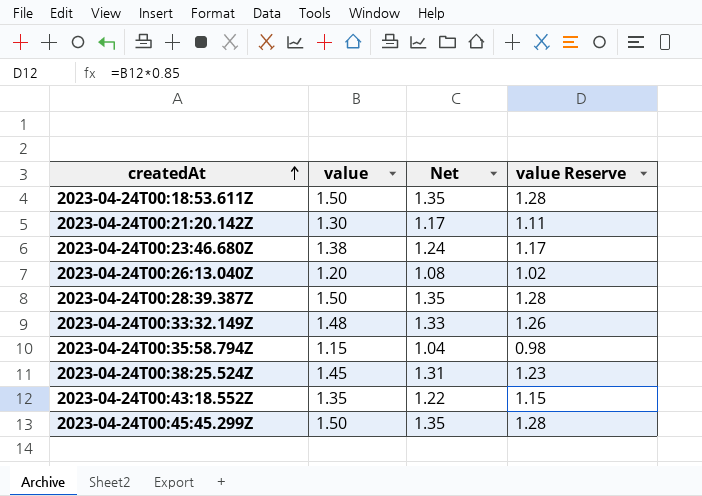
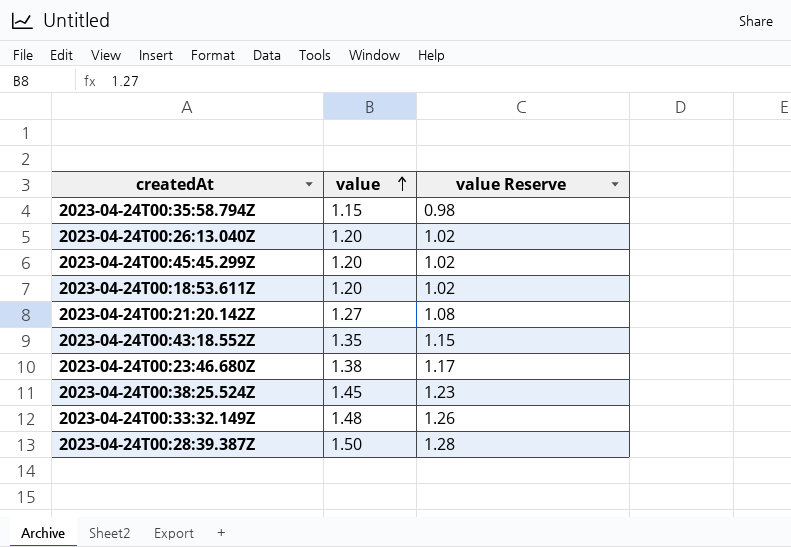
row order: createdAt ascending -> value ascending
column Net | formula: [value] * 0.9 -> none
2023-04-24T00:45:45.299Z | value: 1.50 -> 1.20
2023-04-24T00:45:45.299Z | value Reserve: 1.28 -> 1.02
2023-04-24T00:18:53.611Z | value: 1.50 -> 1.20
2023-04-24T00:18:53.611Z | value Reserve: 1.28 -> 1.02
2023-04-24T00:21:20.142Z | value: 1.30 -> 1.27
2023-04-24T00:21:20.142Z | value Reserve: 1.11 -> 1.08

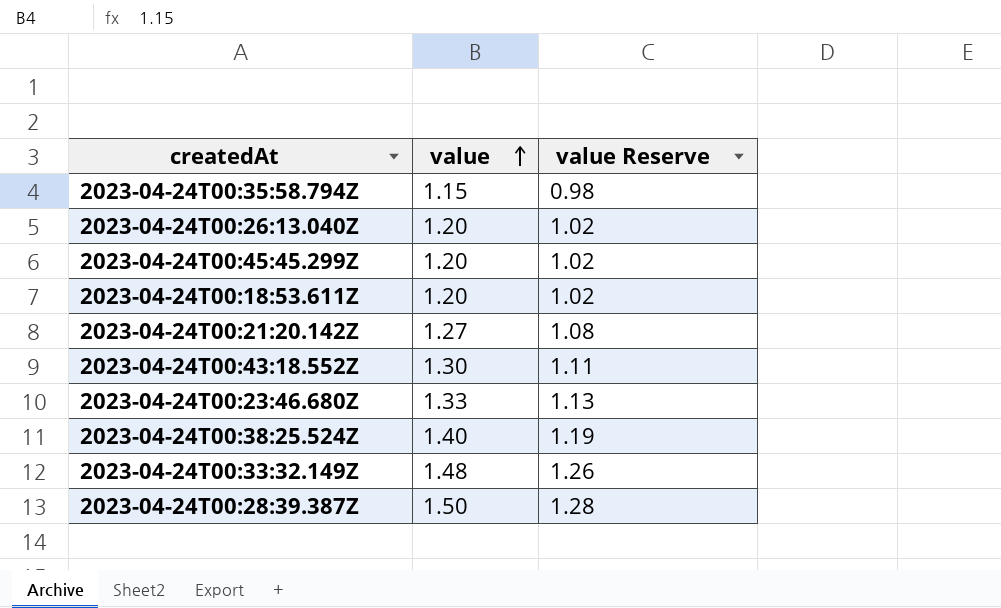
2023-04-24T00:43:18.552Z | value: 1.35 -> 1.30
2023-04-24T00:43:18.552Z | value Reserve: 1.15 -> 1.11
2023-04-24T00:23:46.680Z | value: 1.38 -> 1.33
2023-04-24T00:23:46.680Z | value Reserve: 1.17 -> 1.13
2023-04-24T00:38:25.524Z | value: 1.45 -> 1.40
2023-04-24T00:38:25.524Z | value Reserve: 1.23 -> 1.19

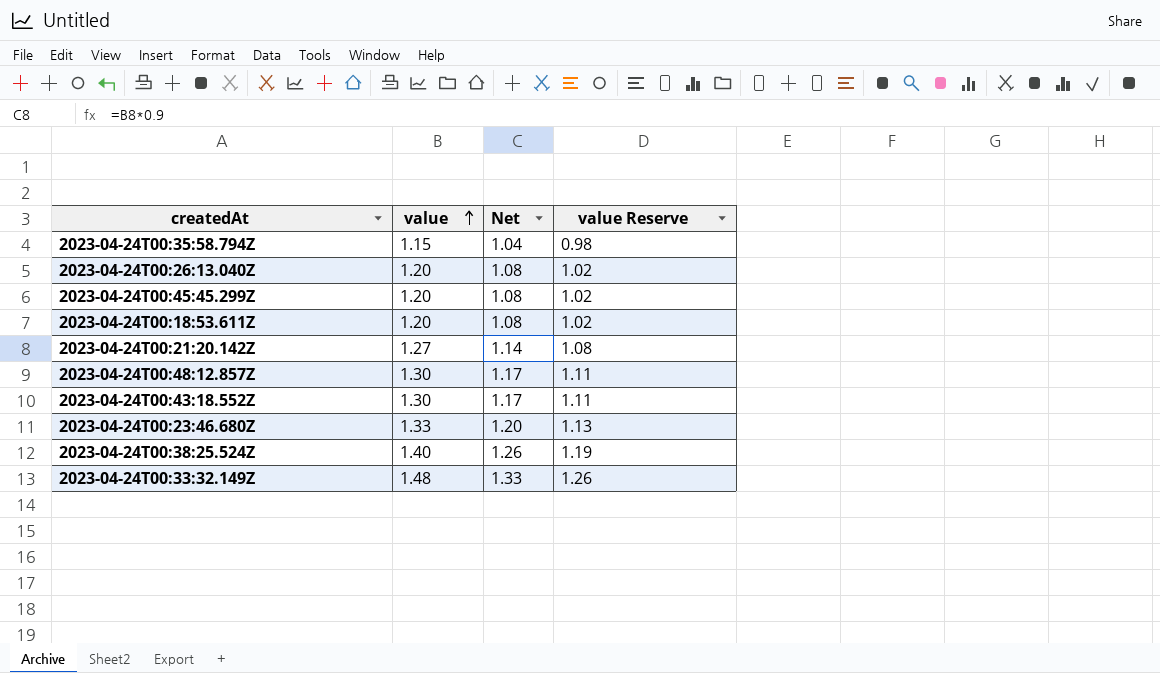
column Net | formula: none -> [value] * 0.9
row 2023-04-24T00:28:39.387Z: 1.50 | 1.28 -> none
row 2023-04-24T00:48:12.857Z: none -> 1.30 | 1.17 | 1.11

